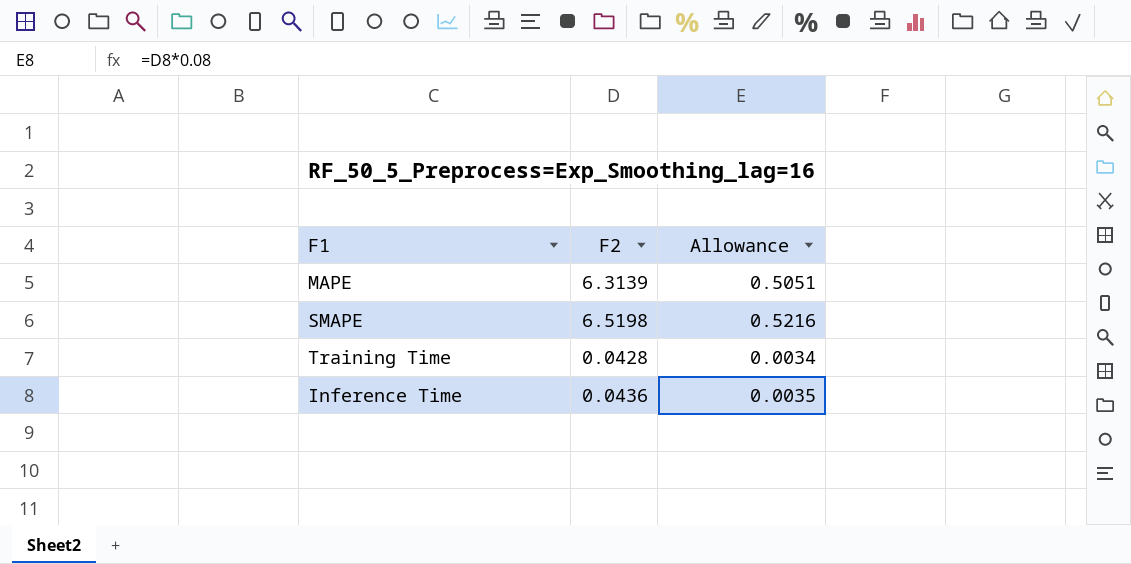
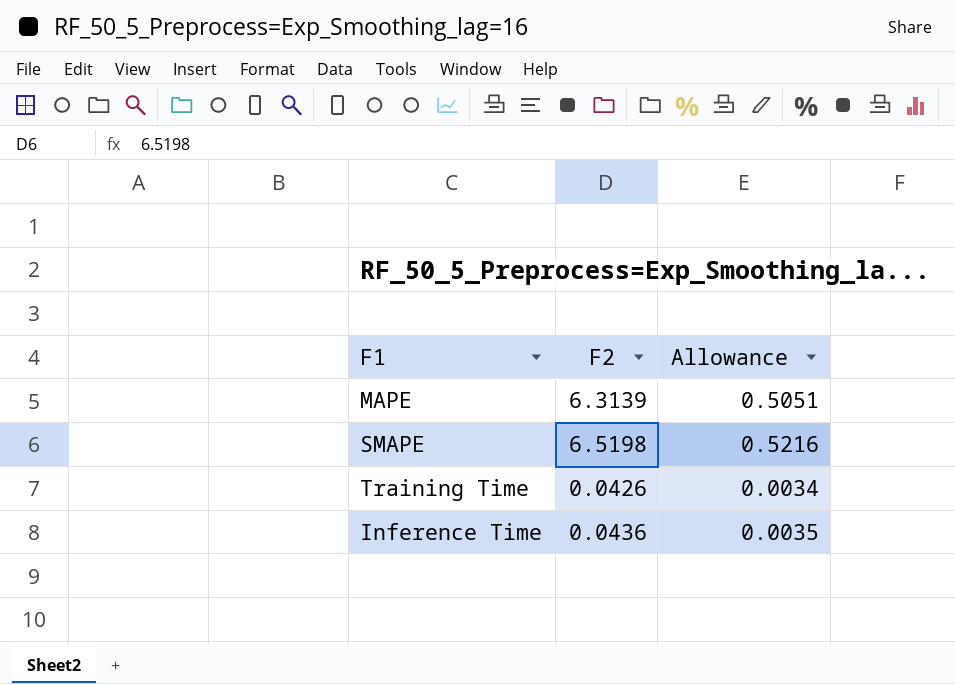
Training Time | F2: 0.0428 -> 0.0426

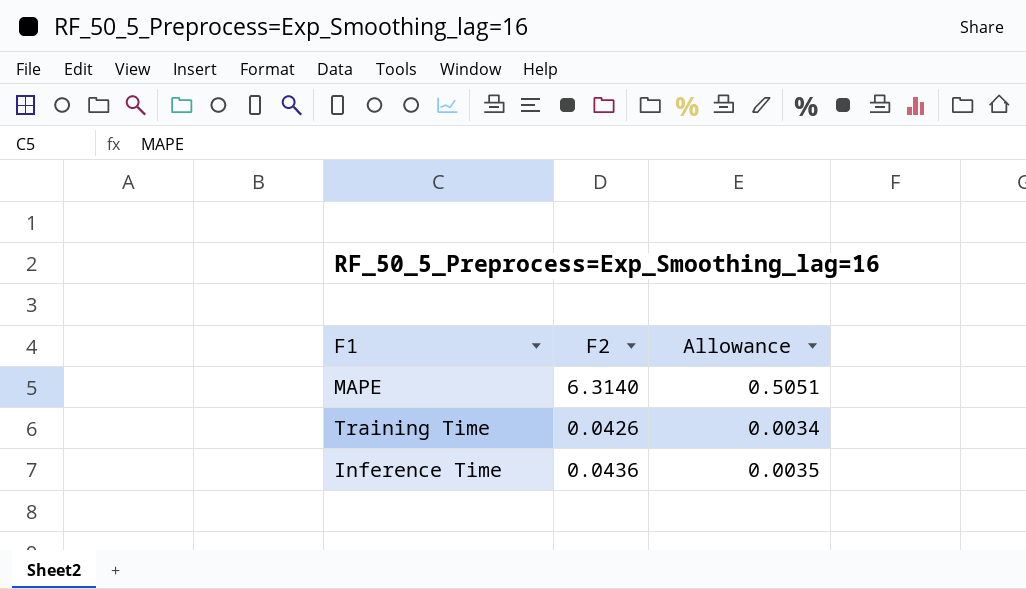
row SMAPE: 6.5198 | 0.5216 -> none
MAPE | F2: 6.3139 -> 6.3140

